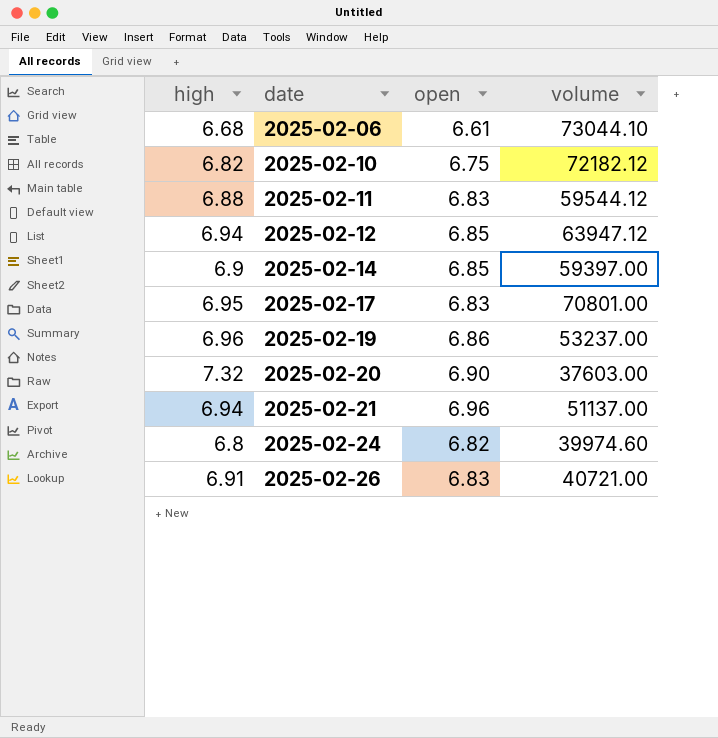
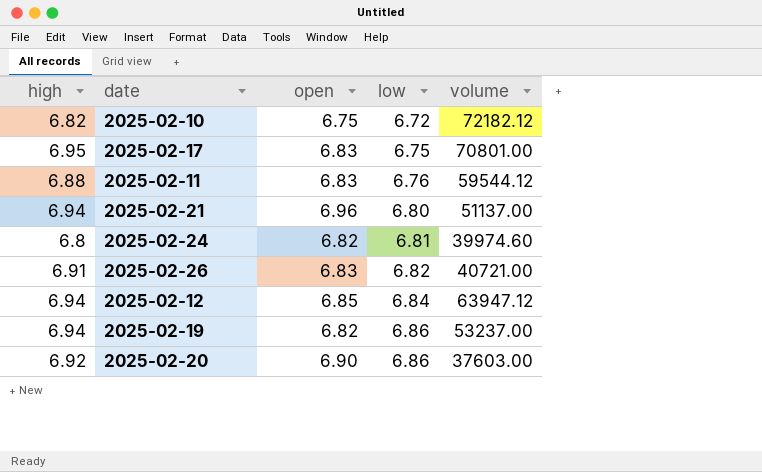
row order: date ascending -> low ascending
column low | position: none -> 4
row 2025-02-06: 6.68 | 6.61 | 73044.10 -> none
row 2025-02-14: 6.9 | 6.85 | 59397.00 -> none
2025-02-19 | high: 6.96 -> 6.94
2025-02-19 | open: 6.86 -> 6.82
2025-02-20 | high: 7.32 -> 6.92

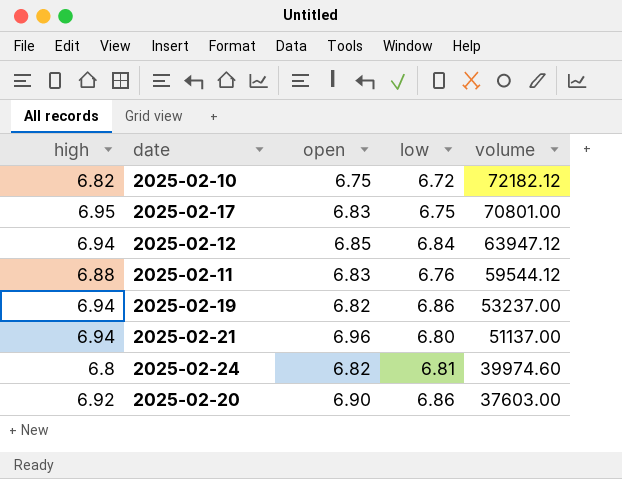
row order: low ascending -> volume descending
row 2025-02-26: 6.91 | 6.83 | 6.82 | 40721.00 -> none

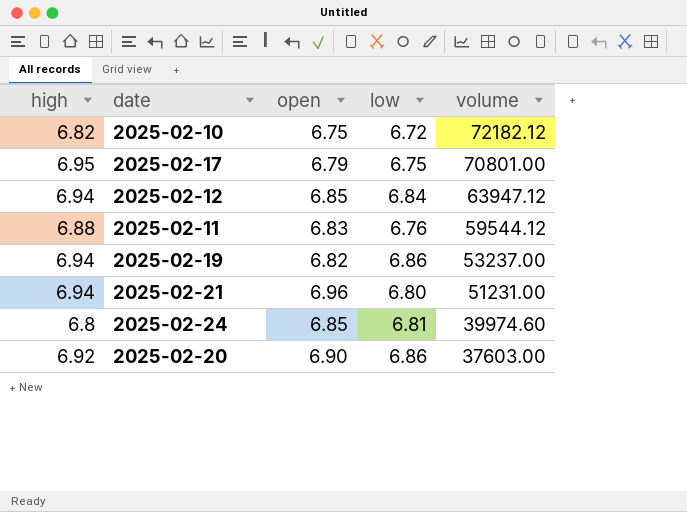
2025-02-17 | open: 6.83 -> 6.79
2025-02-21 | volume: 51137.00 -> 51231.00
2025-02-24 | open: 6.82 -> 6.85

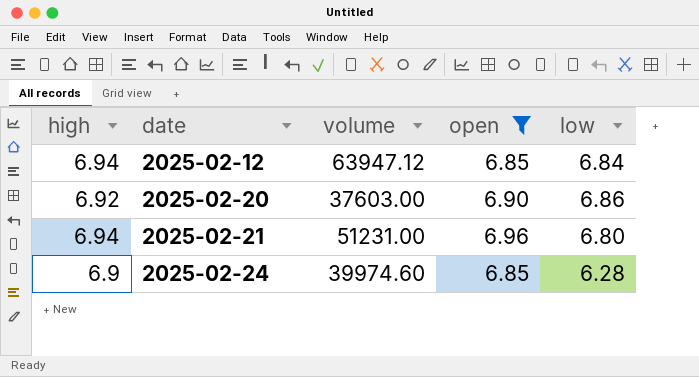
filter: none -> open >= 6.85
row order: volume descending -> date ascending
column volume | position: 5 -> 3
2025-02-24 | high: 6.8 -> 6.9
2025-02-24 | low: 6.81 -> 6.28

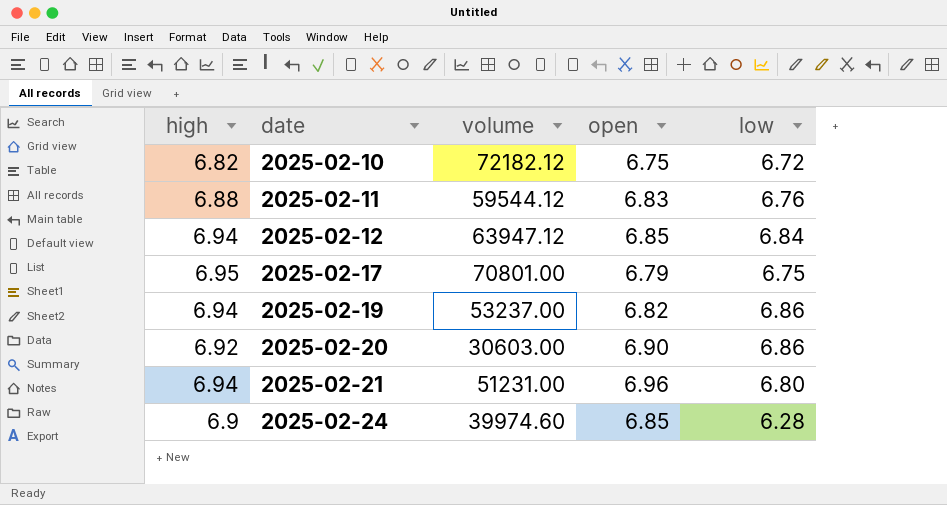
filter: open >= 6.85 -> none
2025-02-20 | volume: 37603.00 -> 30603.00

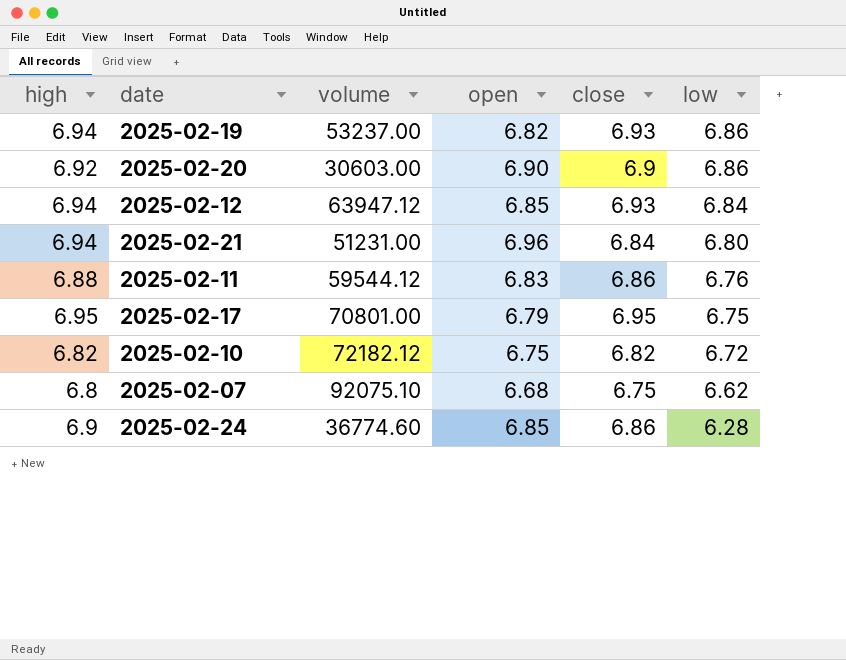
row order: date ascending -> low descending
column close | position: none -> 5
row 2025-02-07: none -> 6.8 | 92075.10 | 6.68 | 6.75 | 6.62
2025-02-24 | volume: 39974.60 -> 36774.60

